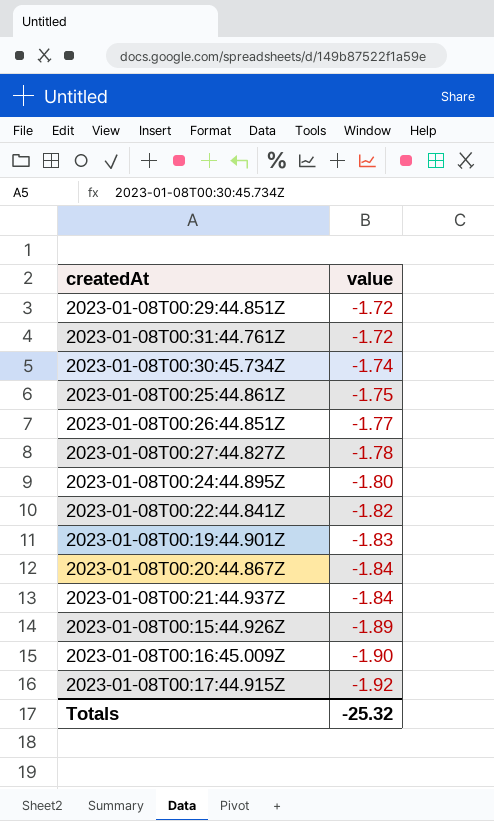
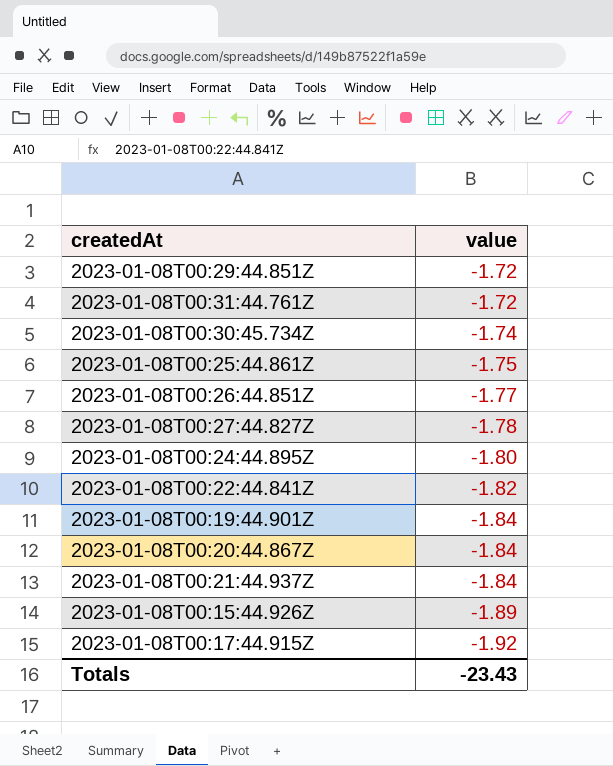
row 2023-01-08T00:16:45.009Z: -1.90 -> none
2023-01-08T00:19:44.901Z | value: -1.83 -> -1.84
Totals | value: -25.32 -> -23.43

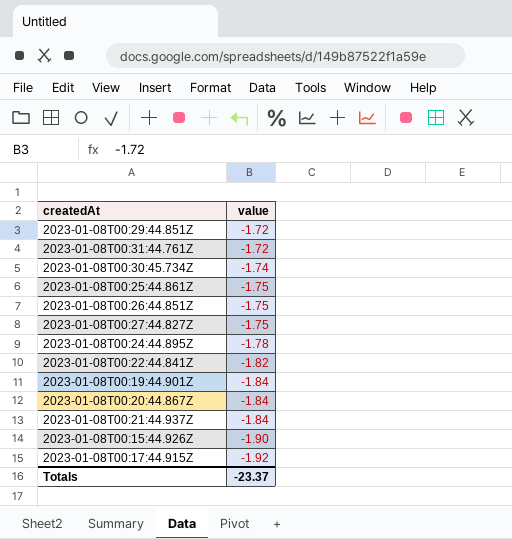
2023-01-08T00:26:44.851Z | value: -1.77 -> -1.75
2023-01-08T00:27:44.827Z | value: -1.78 -> -1.75
2023-01-08T00:24:44.895Z | value: -1.80 -> -1.78
2023-01-08T00:15:44.926Z | value: -1.89 -> -1.90
Totals | value: -23.43 -> -23.37

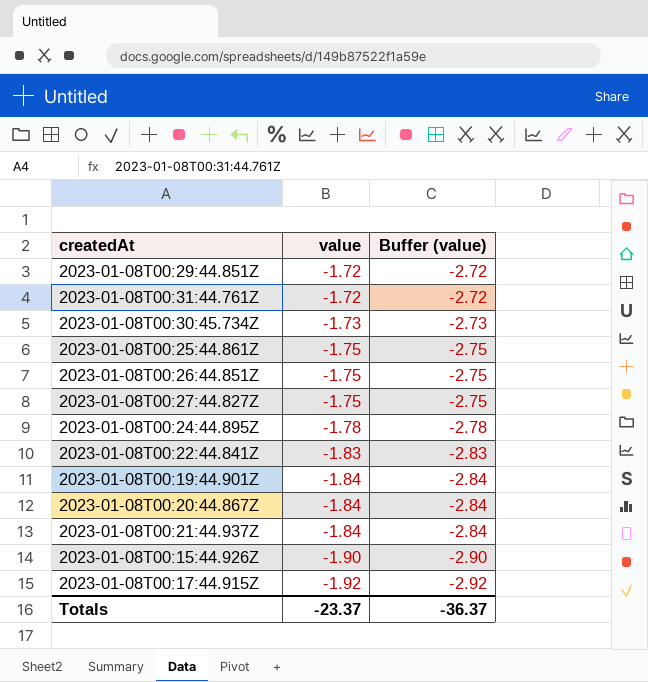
column Buffer (value) | formula: none -> [value] - 1
2023-01-08T00:30:45.734Z | value: -1.74 -> -1.73
2023-01-08T00:22:44.841Z | value: -1.82 -> -1.83

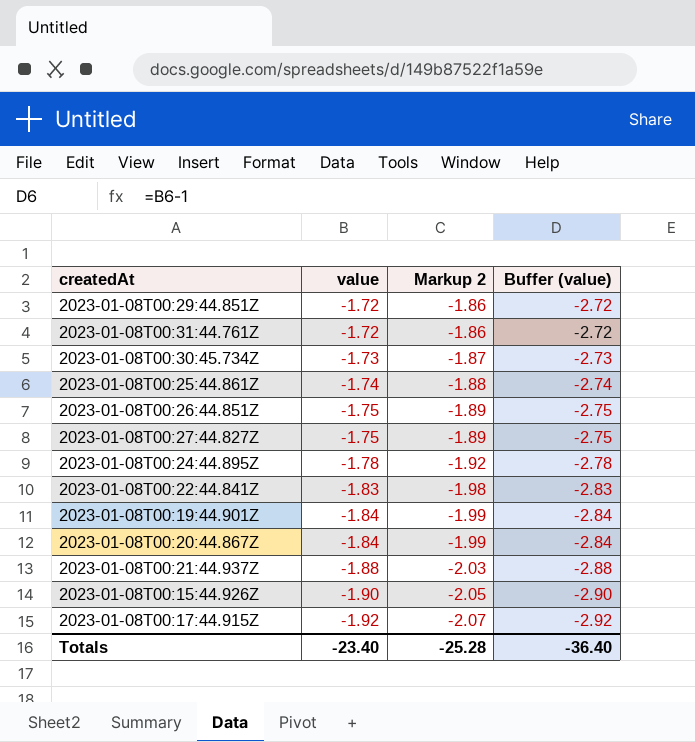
column Markup 2 | formula: none -> [value] * 1.08
2023-01-08T00:25:44.861Z | value: -1.75 -> -1.74
2023-01-08T00:25:44.861Z | Buffer (value): -2.75 -> -2.74
2023-01-08T00:21:44.937Z | value: -1.84 -> -1.88
2023-01-08T00:21:44.937Z | Buffer (value): -2.84 -> -2.88
Totals | value: -23.37 -> -23.40
Totals | Buffer (value): -36.37 -> -36.40

